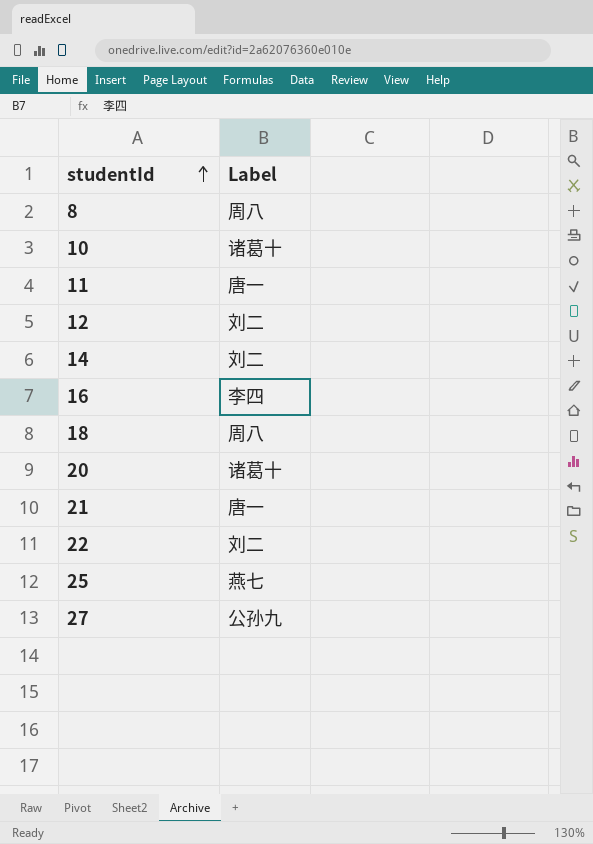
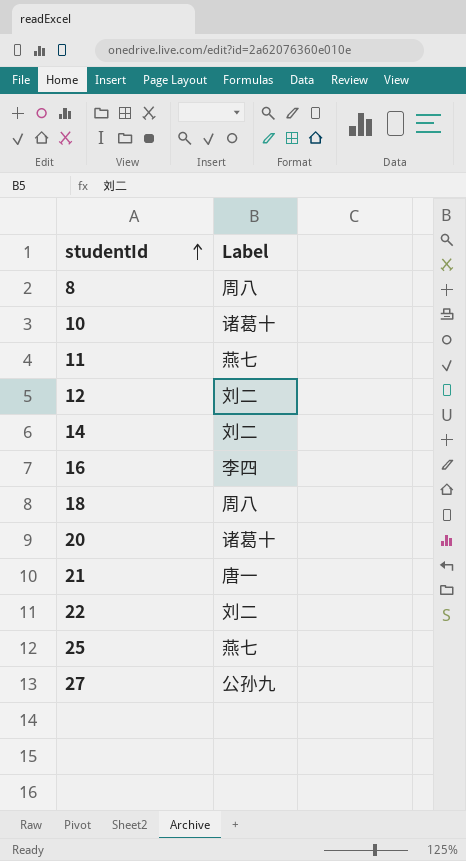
11 | Label: 唐一 -> 燕七

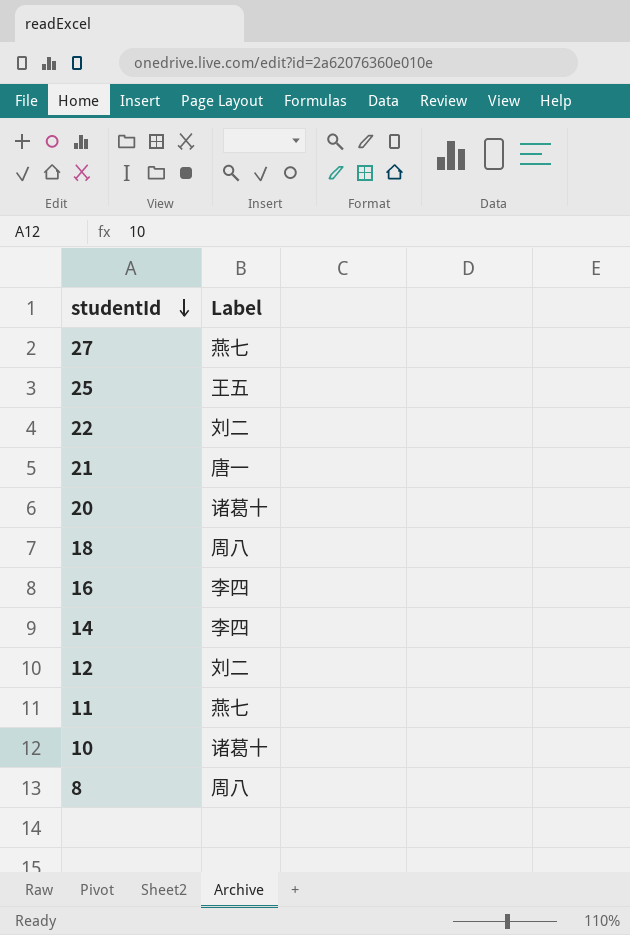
row order: studentId ascending -> studentId descending
27 | Label: 公孙九 -> 燕七
25 | Label: 燕七 -> 王五
14 | Label: 刘二 -> 李四

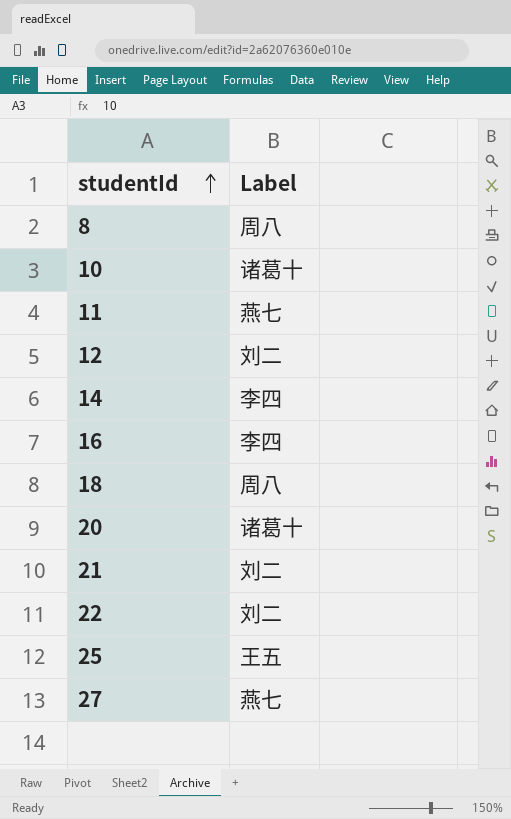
row order: studentId descending -> studentId ascending
21 | Label: 唐一 -> 刘二

